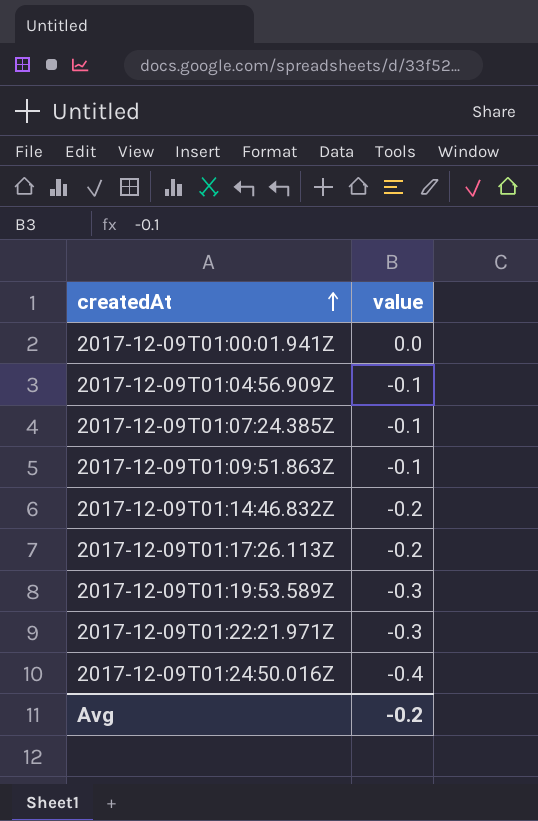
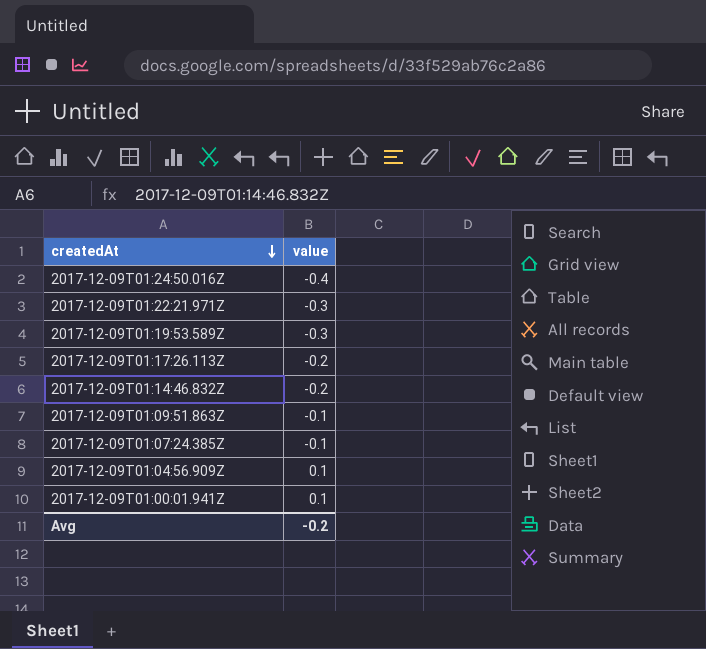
row order: createdAt ascending -> createdAt descending
2017-12-09T01:04:56.909Z | value: -0.1 -> 0.1
2017-12-09T01:00:01.941Z | value: 0.0 -> 0.1

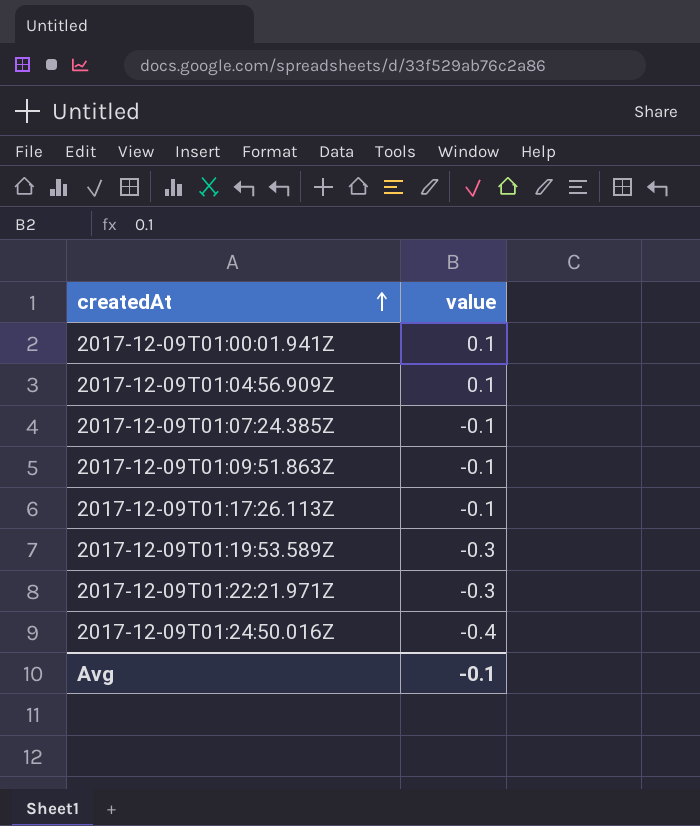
row order: createdAt descending -> createdAt ascending
row 2017-12-09T01:14:46.832Z: -0.2 -> none
2017-12-09T01:17:26.113Z | value: -0.2 -> -0.1
Avg | value: -0.2 -> -0.1

